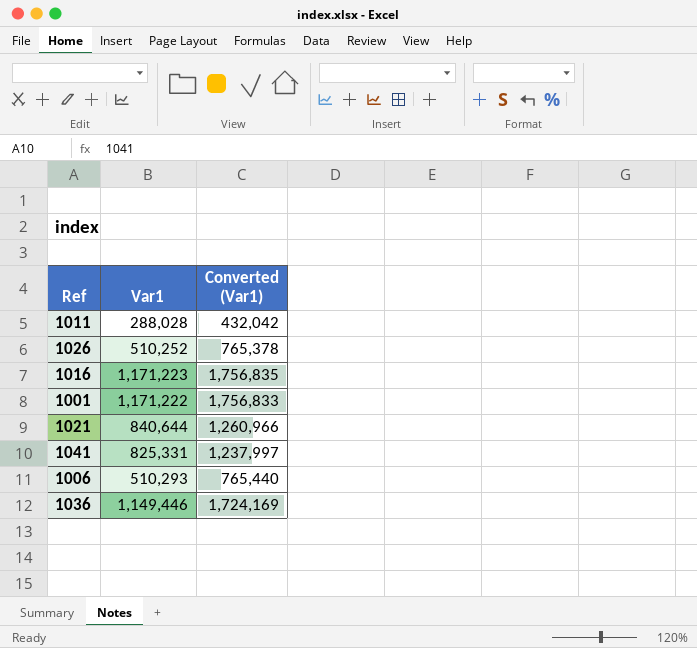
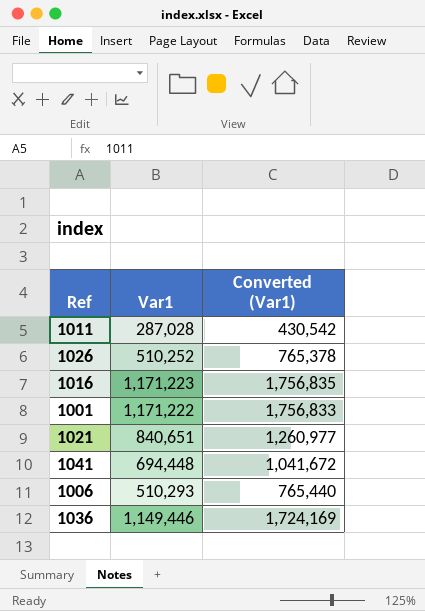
1011 | Var1: 288,028 -> 287,028
1011 | Converted (Var1): 432,042 -> 430,542
1021 | Var1: 840,644 -> 840,651
1021 | Converted (Var1): 1,260,966 -> 1,260,977
1041 | Var1: 825,331 -> 694,448
1041 | Converted (Var1): 1,237,997 -> 1,041,672

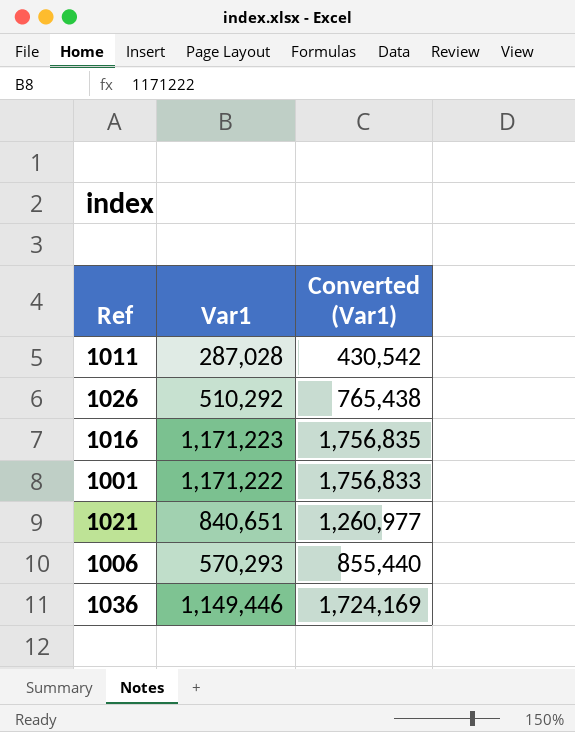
row 1041: 694,448 | 1,041,672 -> none
1026 | Var1: 510,252 -> 510,292
1026 | Converted (Var1): 765,378 -> 765,438
1006 | Var1: 510,293 -> 570,293
1006 | Converted (Var1): 765,440 -> 855,440

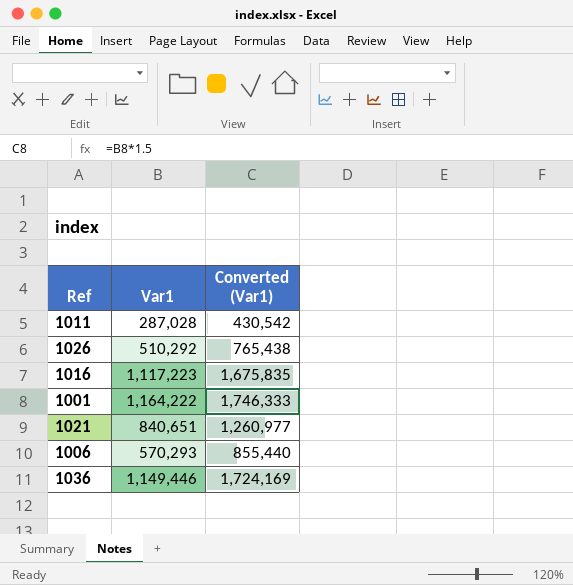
1016 | Var1: 1,171,223 -> 1,117,223
1016 | Converted (Var1): 1,756,835 -> 1,675,835
1001 | Var1: 1,171,222 -> 1,164,222
1001 | Converted (Var1): 1,756,833 -> 1,746,333

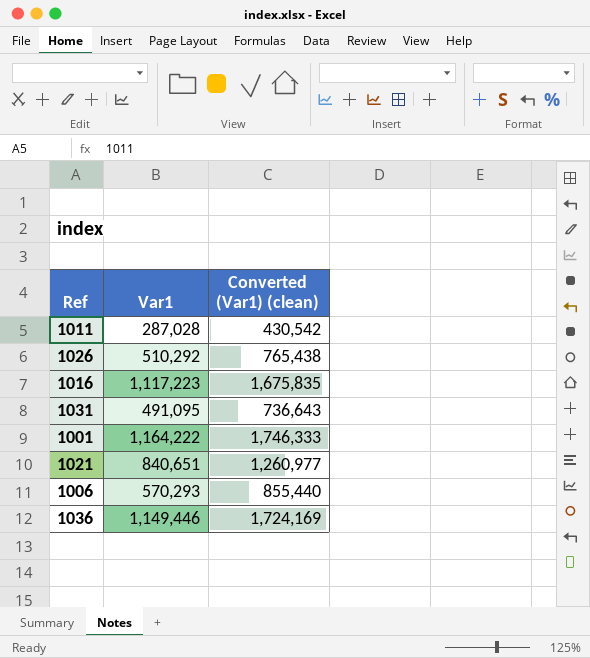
column name: Converted (Var1) -> Converted (Var1) (clean)
row 1031: none -> 491,095 | 736,643

